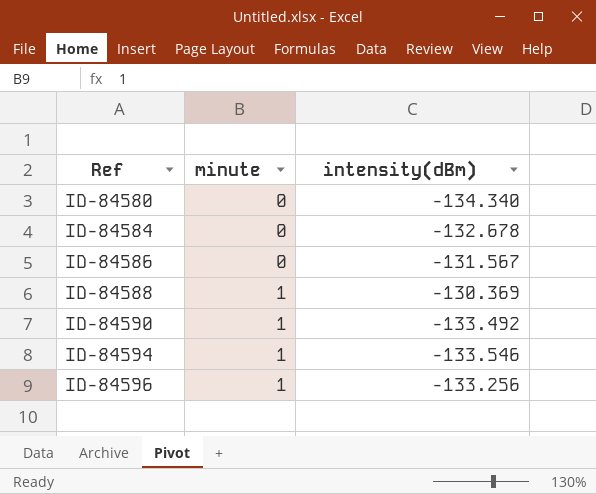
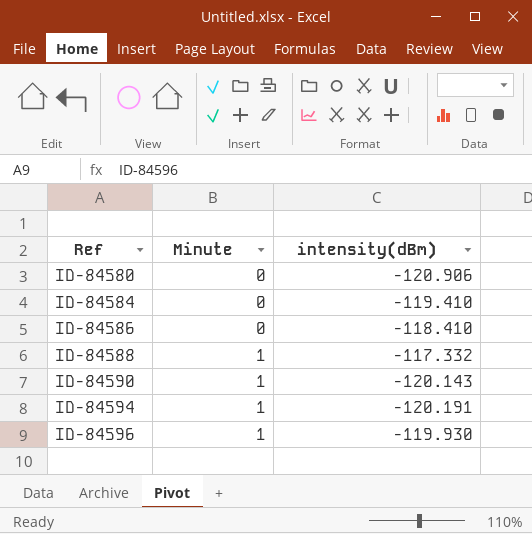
column name: minute -> Minute
ID-84580 | intensity(dBm): -134.340 -> -120.906
ID-84584 | intensity(dBm): -132.678 -> -119.410
ID-84586 | intensity(dBm): -131.567 -> -118.410
ID-84588 | intensity(dBm): -130.369 -> -117.332
ID-84590 | intensity(dBm): -133.492 -> -120.143
ID-84594 | intensity(dBm): -133.546 -> -120.191
ID-84596 | intensity(dBm): -133.256 -> -119.930

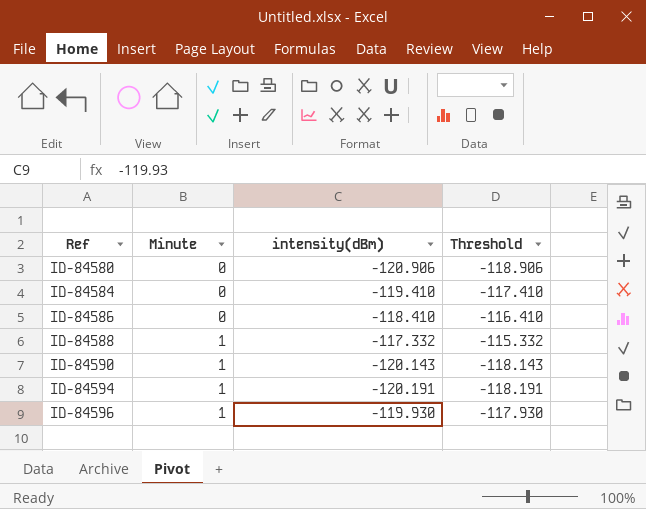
column Threshold | formula: none -> [intensity(dBm)] + 2

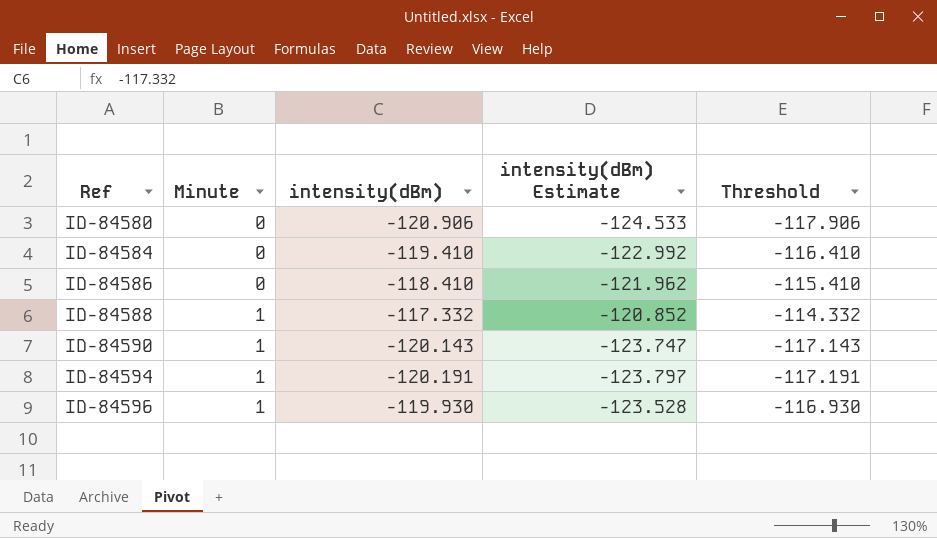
column intensity(dBm) Estimate | formula: none -> [intensity(dBm)] * 1.03
column Threshold | formula: [intensity(dBm)] + 2 -> [intensity(dBm)] + 3

